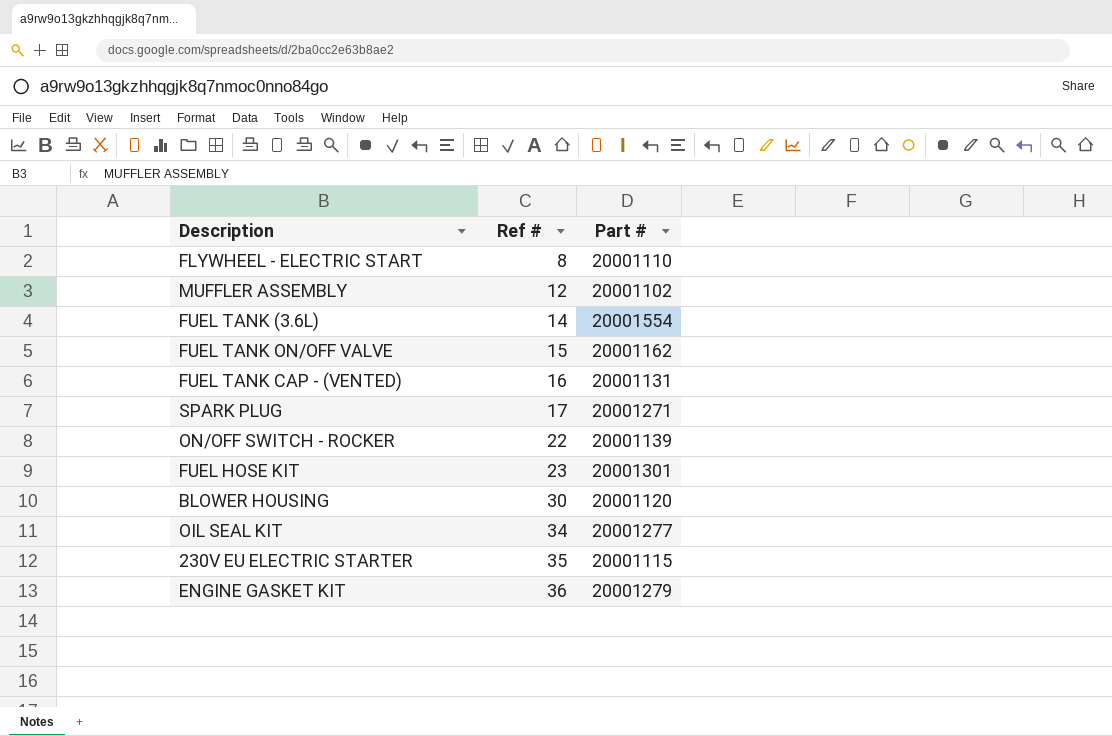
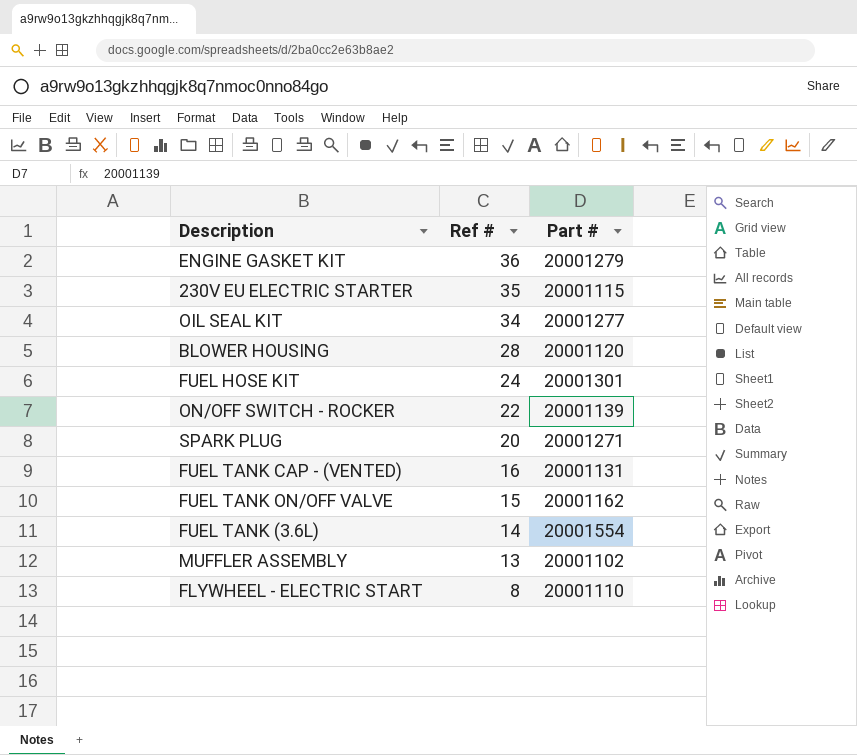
row order: Ref # ascending -> Ref # descending
BLOWER HOUSING | Ref #: 30 -> 28
FUEL HOSE KIT | Ref #: 23 -> 24
SPARK PLUG | Ref #: 17 -> 20
MUFFLER ASSEMBLY | Ref #: 12 -> 13

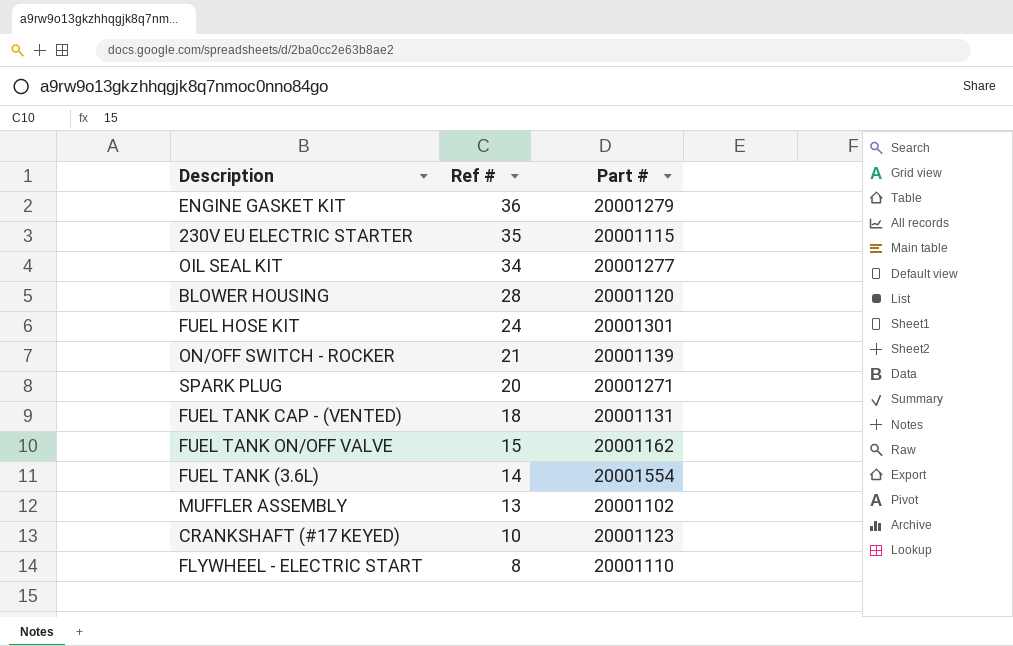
ON/OFF SWITCH - ROCKER | Ref #: 22 -> 21
FUEL TANK CAP - (VENTED) | Ref #: 16 -> 18
row CRANKSHAFT (#17 KEYED): none -> 10 | 20001123

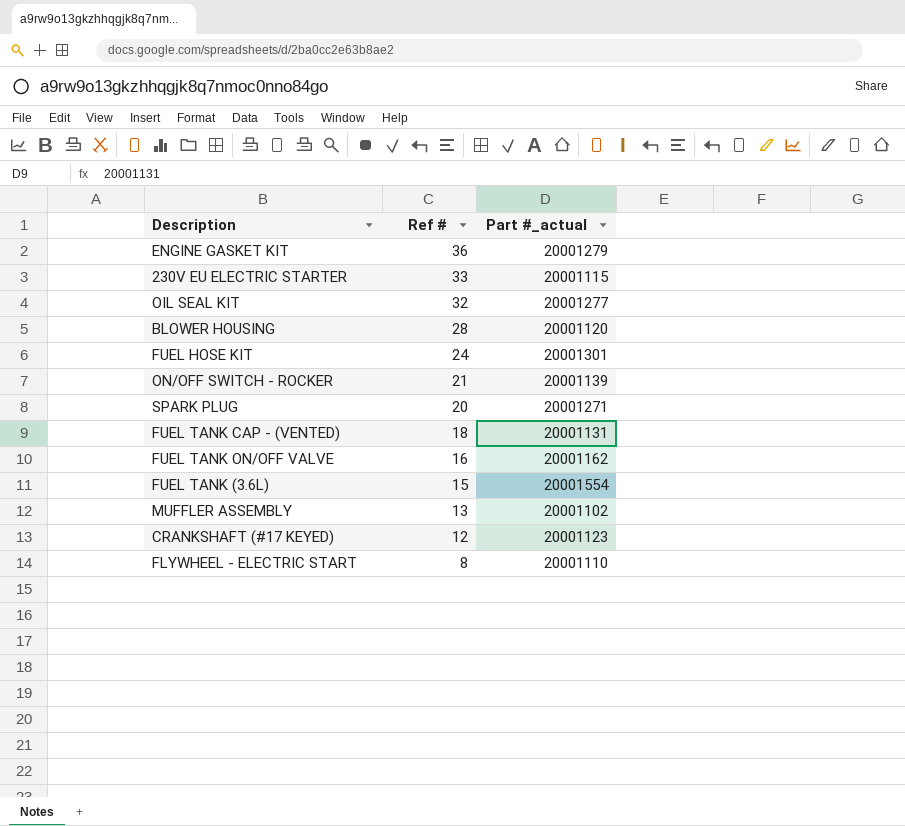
column name: Part # -> Part #_actual
230V EU ELECTRIC STARTER | Ref #: 35 -> 33
OIL SEAL KIT | Ref #: 34 -> 32
FUEL TANK ON/OFF VALVE | Ref #: 15 -> 16
FUEL TANK (3.6L) | Ref #: 14 -> 15
CRANKSHAFT (#17 KEYED) | Ref #: 10 -> 12

